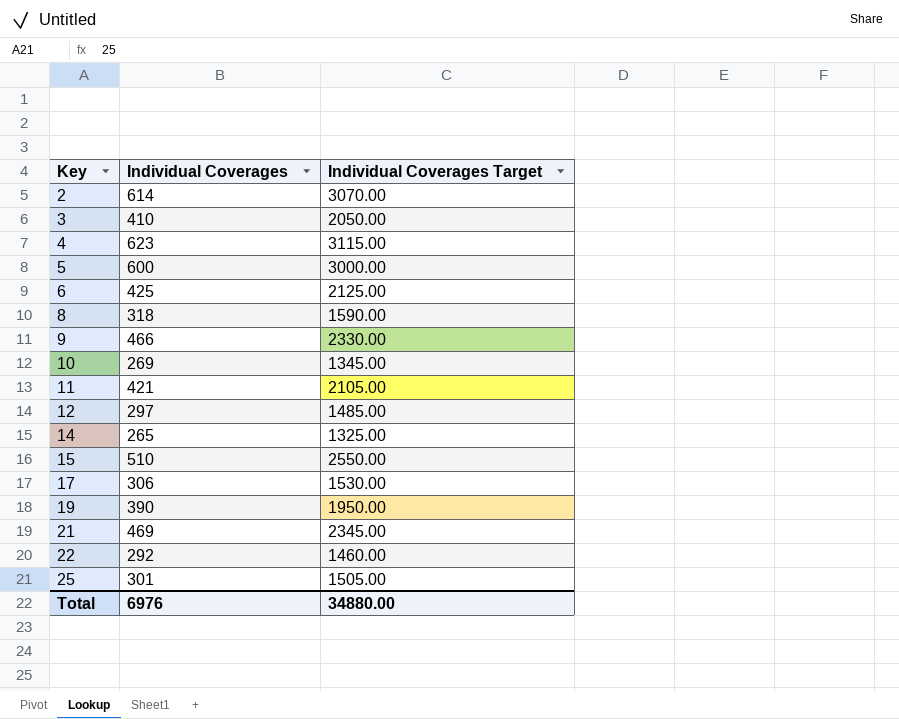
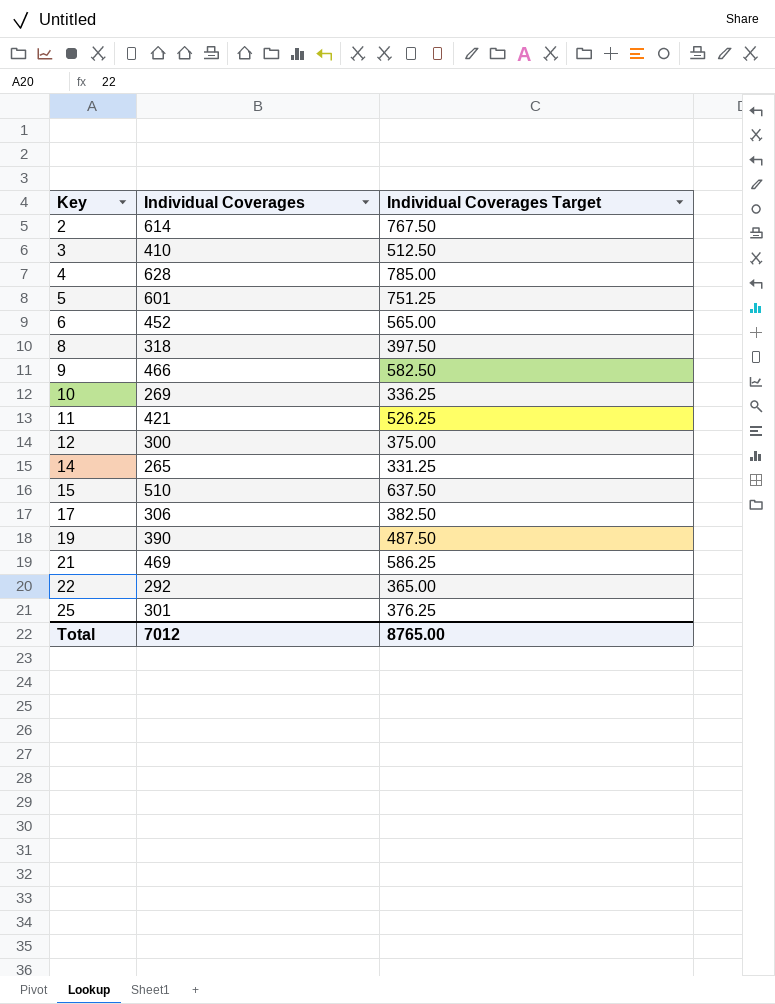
column Individual Coverages Target | formula: [Individual Coverages] * 5 -> [Individual Coverages] * 1.25
4 | Individual Coverages: 623 -> 628
5 | Individual Coverages: 600 -> 601
6 | Individual Coverages: 425 -> 452
12 | Individual Coverages: 297 -> 300
Total | Individual Coverages: 6976 -> 7012
Total | Individual Coverages Target: 34880.00 -> 8765.00

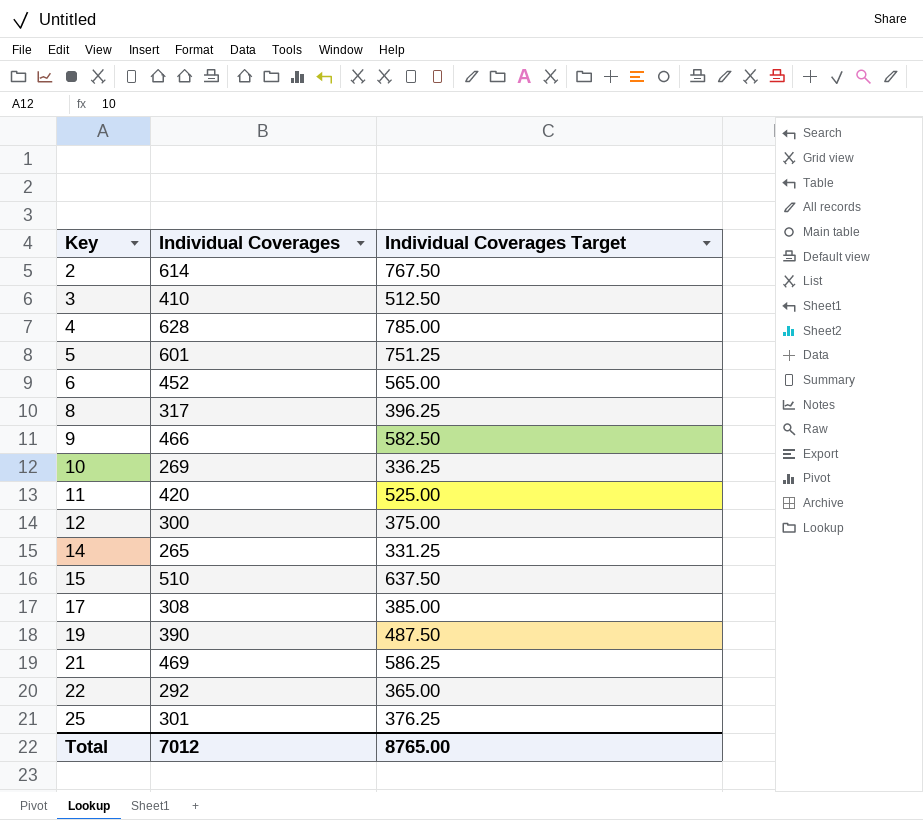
8 | Individual Coverages: 318 -> 317
8 | Individual Coverages Target: 397.50 -> 396.25
11 | Individual Coverages: 421 -> 420
11 | Individual Coverages Target: 526.25 -> 525.00
17 | Individual Coverages: 306 -> 308
17 | Individual Coverages Target: 382.50 -> 385.00

